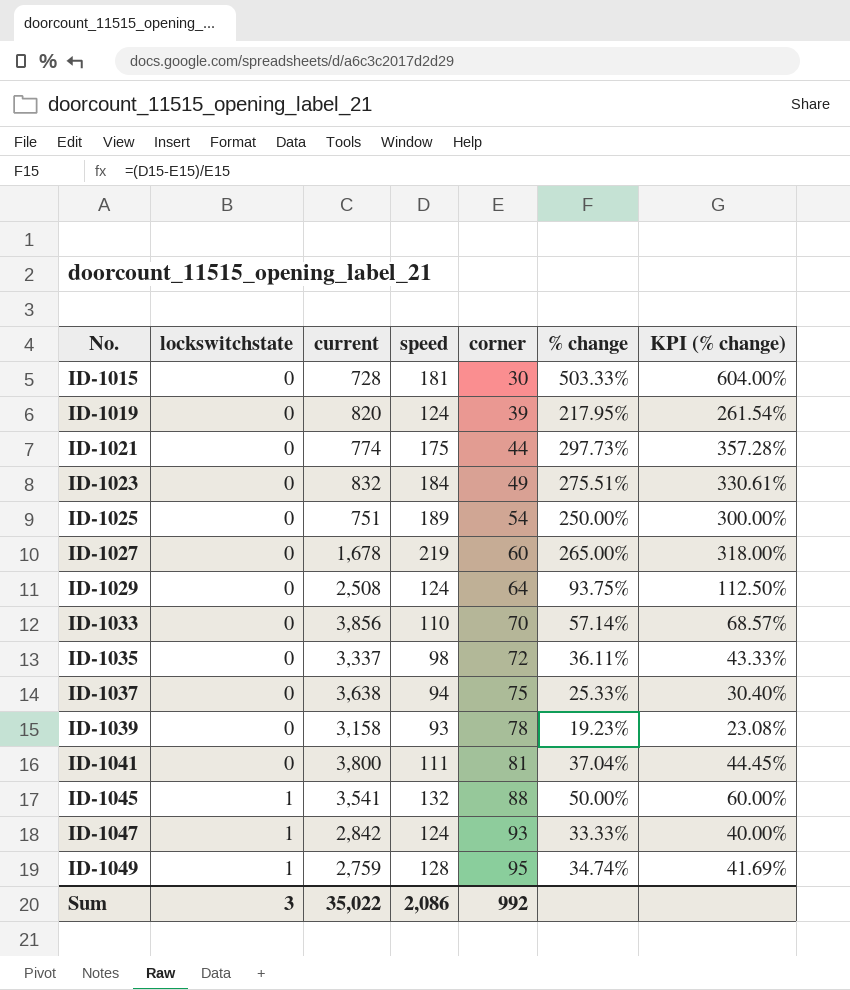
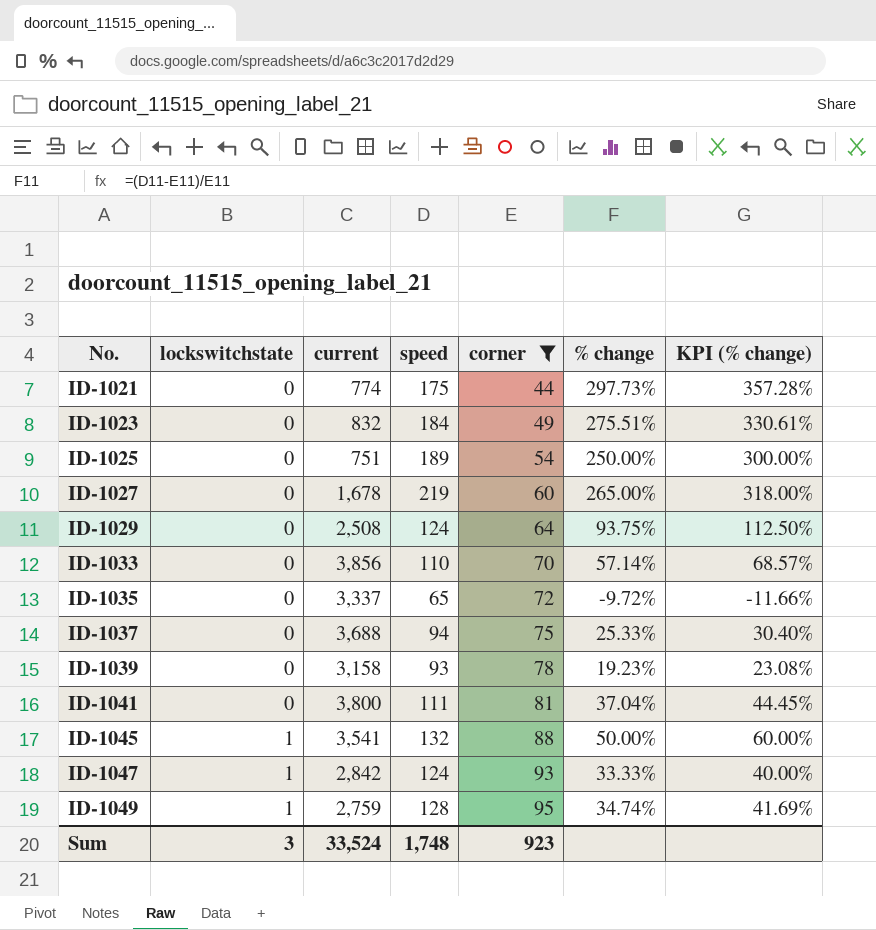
filter: none -> corner >= 44
ID-1035 | speed: 98 -> 65
ID-1035 | % change: 36.11% -> -9.72%
ID-1035 | KPI (% change): 43.33% -> -11.66%
ID-1037 | current: 3,638 -> 3,688
Sum | current: 35,022 -> 33,524
Sum | speed: 2,086 -> 1,748
Sum | corner: 992 -> 923

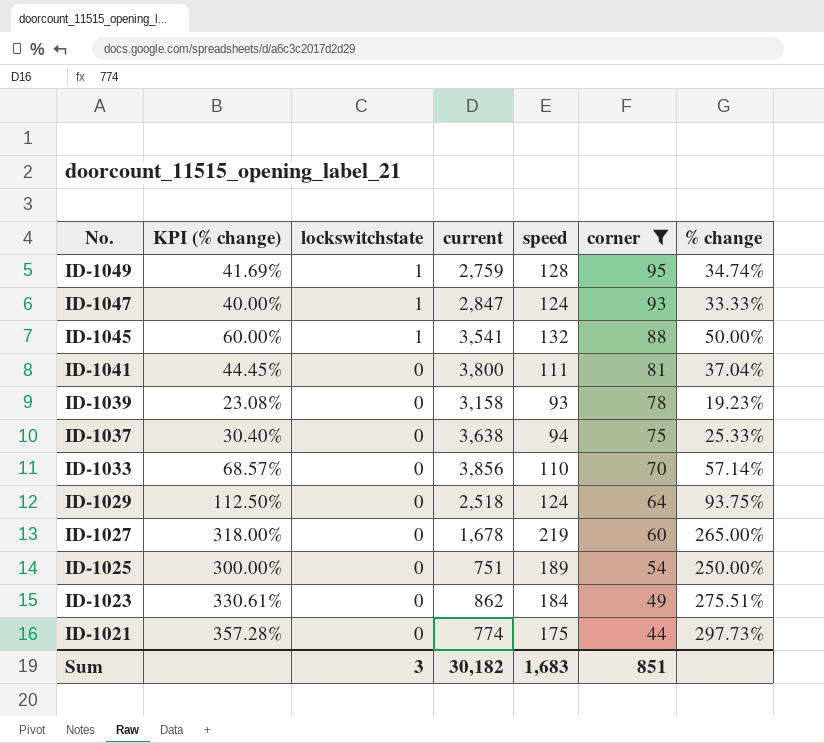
row order: No. ascending -> No. descending
column KPI (% change) | position: 7 -> 2
row ID-1035: 0 | 3,337 | 65 | 72 | -9.72% | -11.66% -> none
ID-1047 | current: 2,842 -> 2,847
ID-1037 | current: 3,688 -> 3,638
ID-1029 | current: 2,508 -> 2,518
ID-1023 | current: 832 -> 862
Sum | current: 33,524 -> 30,182
Sum | speed: 1,748 -> 1,683
Sum | corner: 923 -> 851

